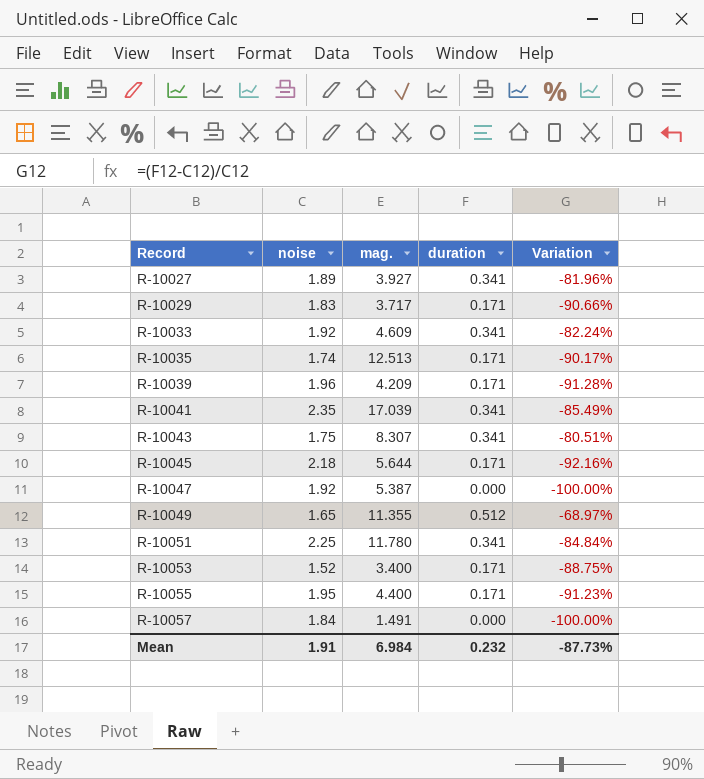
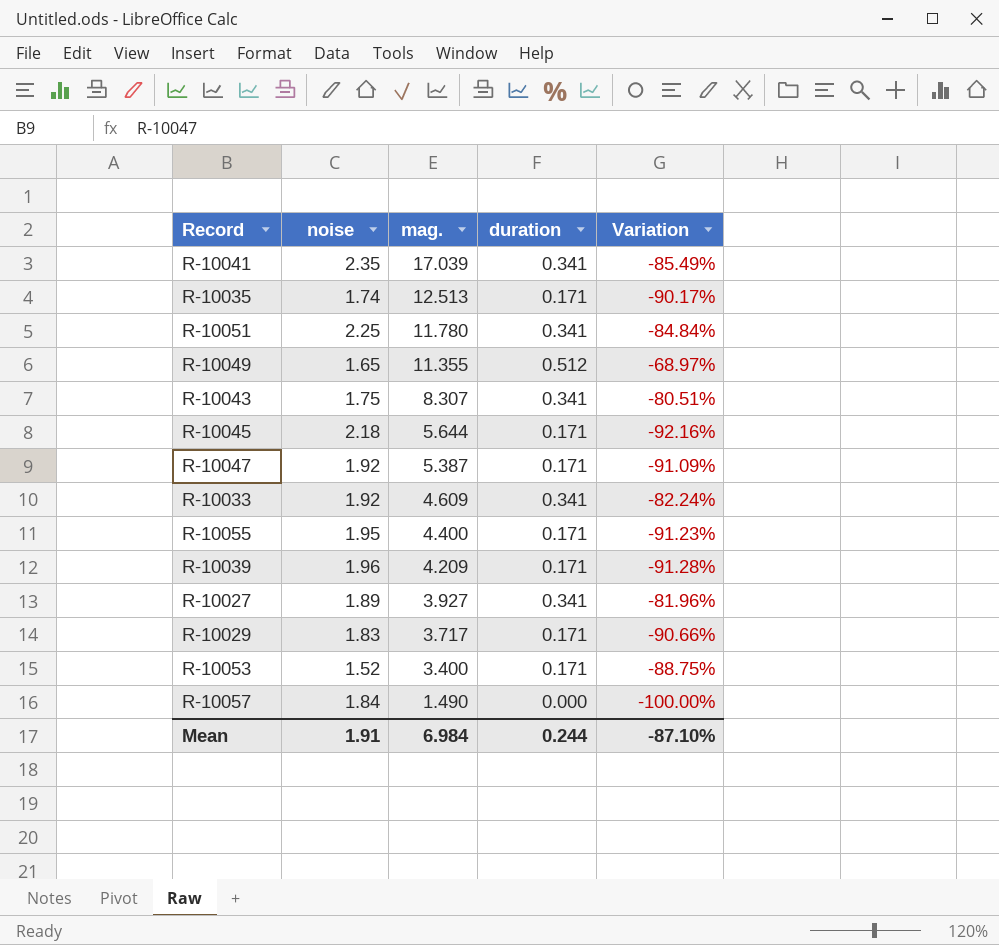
row order: Record ascending -> mag. descending
R-10047 | duration: 0.000 -> 0.171
R-10047 | Variation: -100.00% -> -91.09%
R-10057 | mag.: 1.491 -> 1.490
Mean | duration: 0.232 -> 0.244
Mean | Variation: -87.73% -> -87.10%

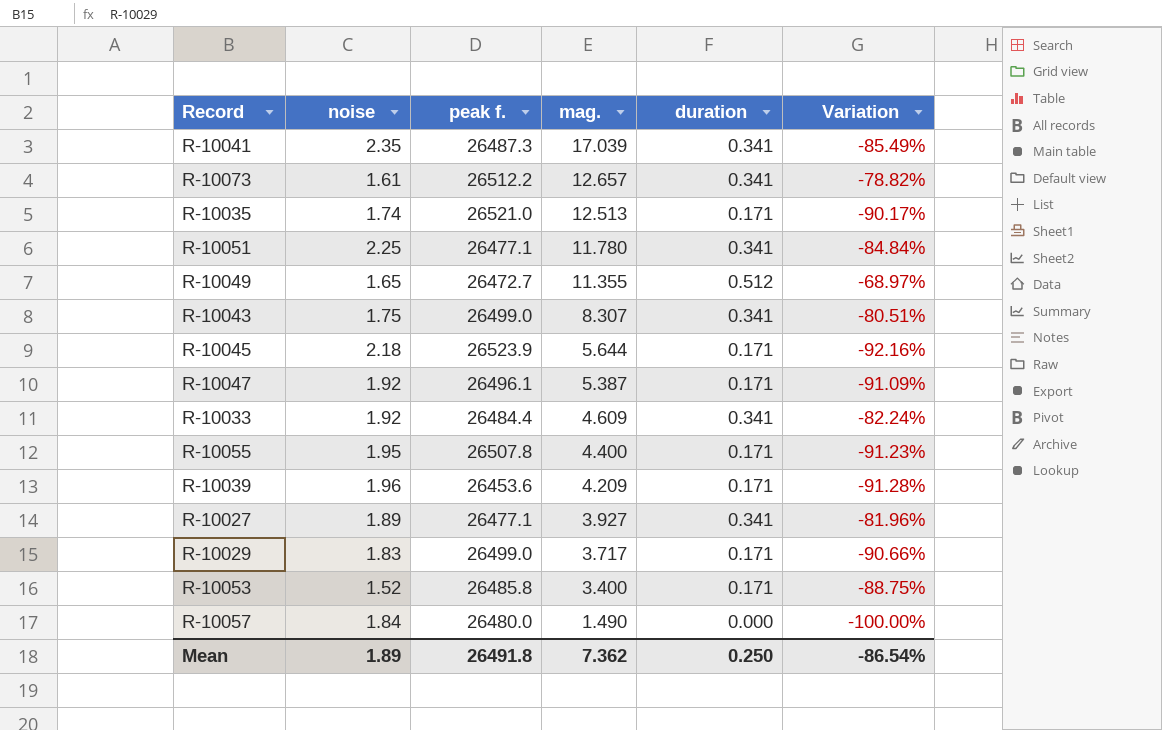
column peak f. | position: none -> 3
row R-10073: none -> 1.61 | 26512.2 | 12.657 | 0.341 | -78.82%
Mean | noise: 1.91 -> 1.89
Mean | mag.: 6.984 -> 7.362
Mean | duration: 0.244 -> 0.250
Mean | Variation: -87.10% -> -86.54%

